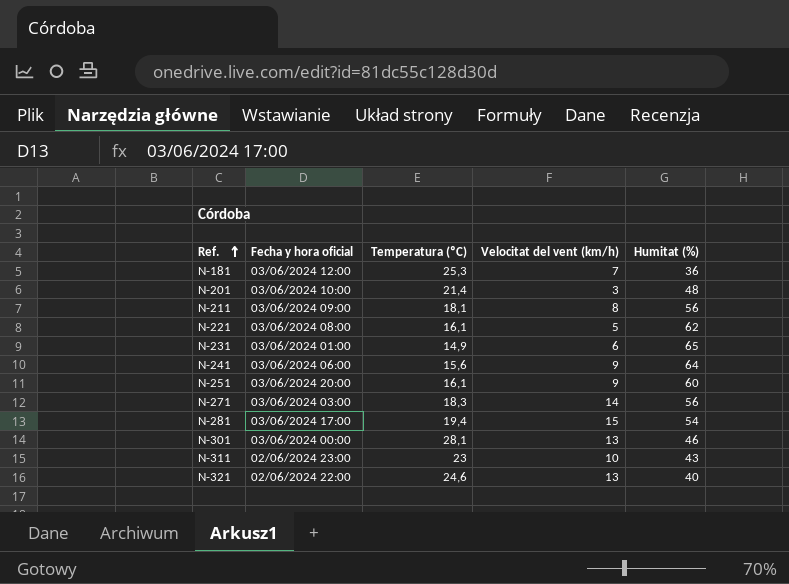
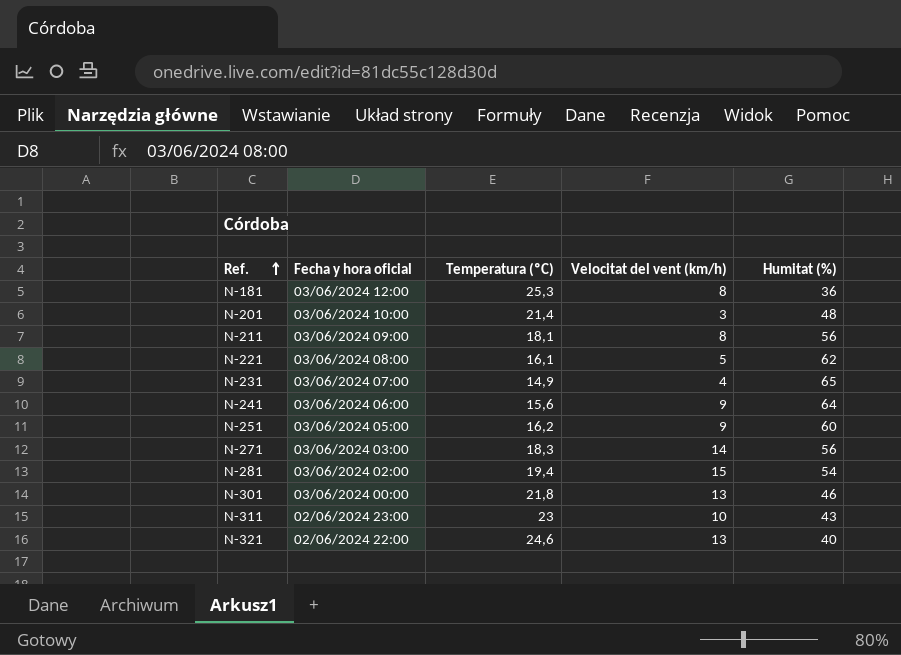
N-181 | Velocitat del vent (km/h): 7 -> 8
N-231 | Fecha y hora oficial: 03/06/2024 01:00 -> 03/06/2024 07:00
N-231 | Velocitat del vent (km/h): 6 -> 4
N-251 | Fecha y hora oficial: 03/06/2024 20:00 -> 03/06/2024 05:00
N-251 | Temperatura (ºC): 16,1 -> 16,2
N-281 | Fecha y hora oficial: 03/06/2024 17:00 -> 03/06/2024 02:00
N-301 | Temperatura (ºC): 28,1 -> 21,8

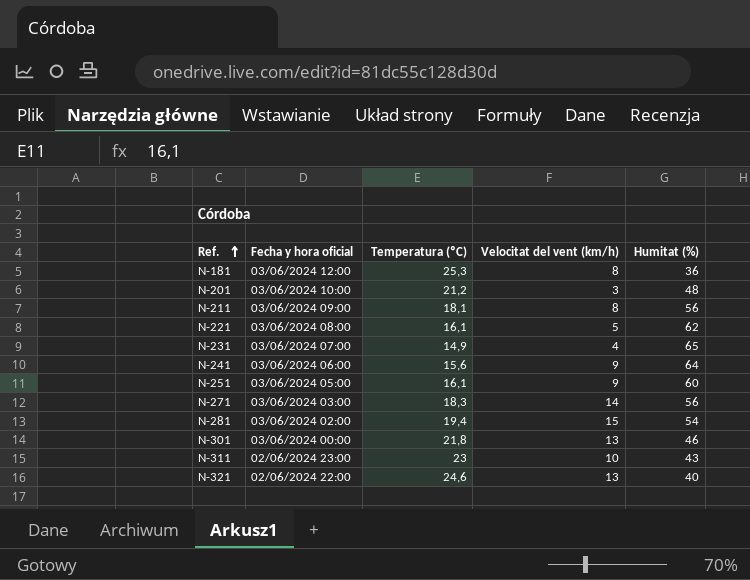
N-201 | Temperatura (ºC): 21,4 -> 21,2
N-251 | Temperatura (ºC): 16,2 -> 16,1

